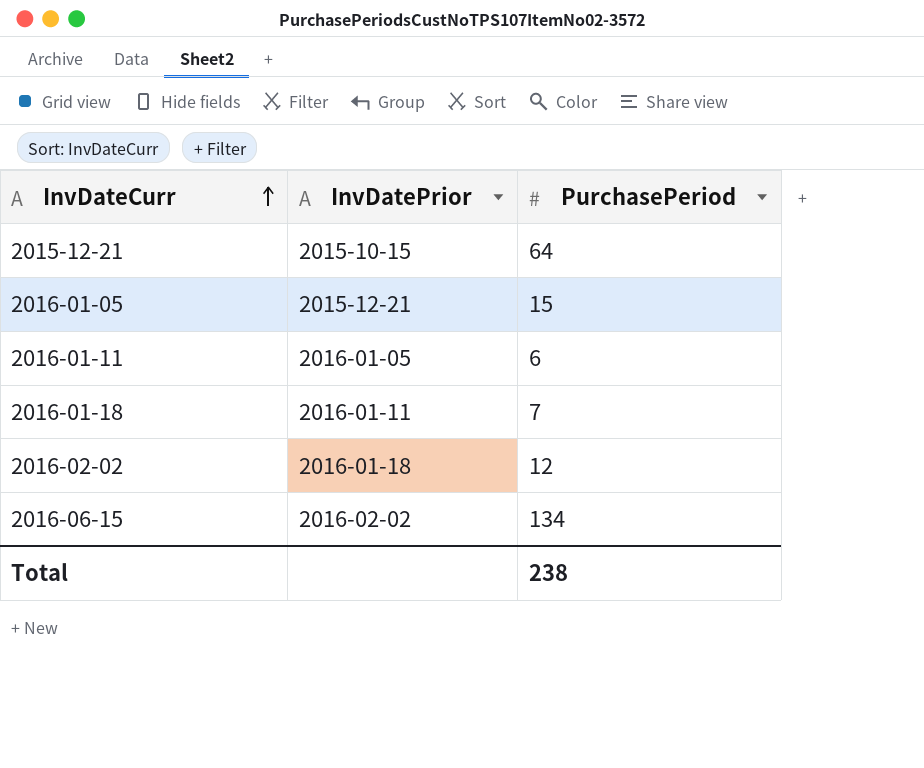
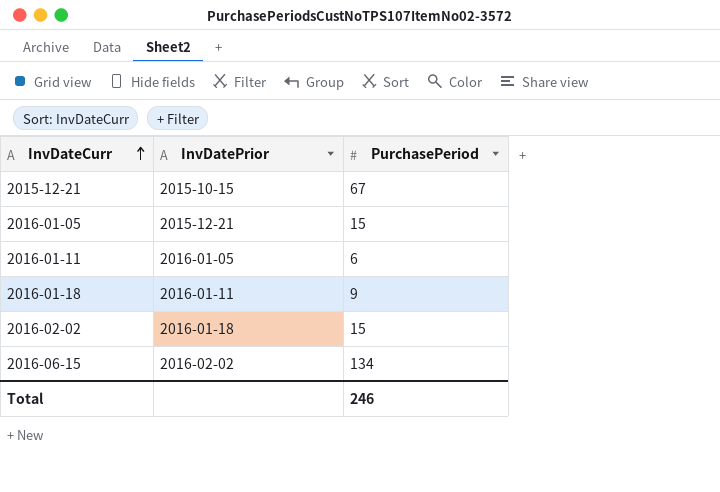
2015-12-21 | PurchasePeriod: 64 -> 67
2016-01-18 | PurchasePeriod: 7 -> 9
2016-02-02 | PurchasePeriod: 12 -> 15
Total | PurchasePeriod: 238 -> 246

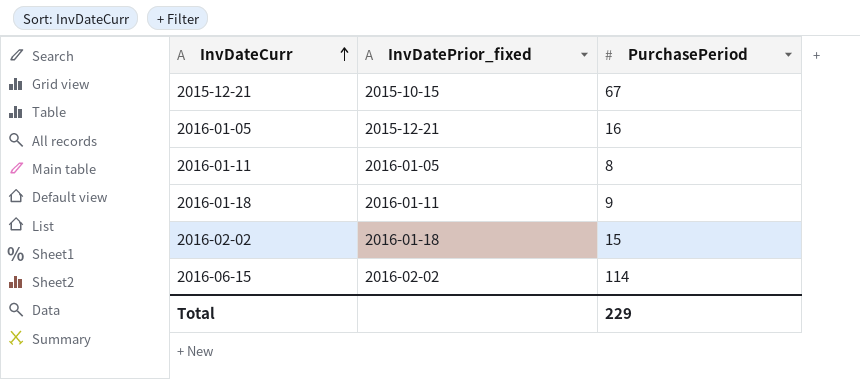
column name: InvDatePrior -> InvDatePrior_fixed
2016-01-05 | PurchasePeriod: 15 -> 16
2016-01-11 | PurchasePeriod: 6 -> 8
2016-06-15 | PurchasePeriod: 134 -> 114
Total | PurchasePeriod: 246 -> 229

